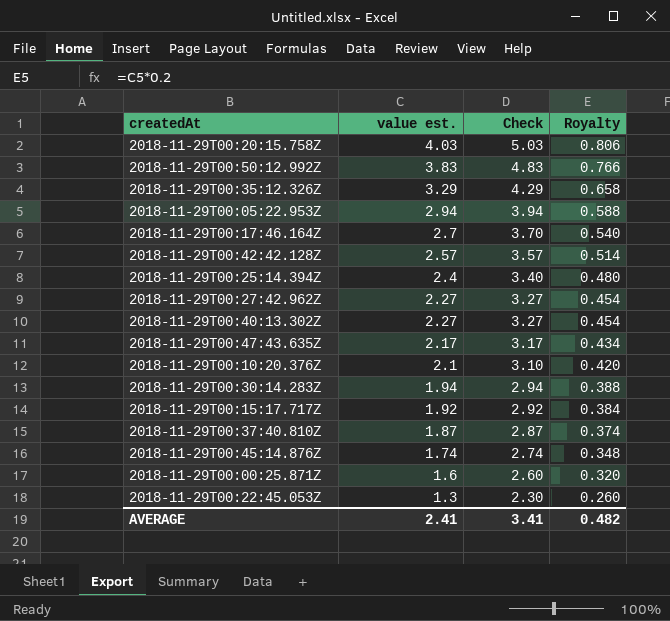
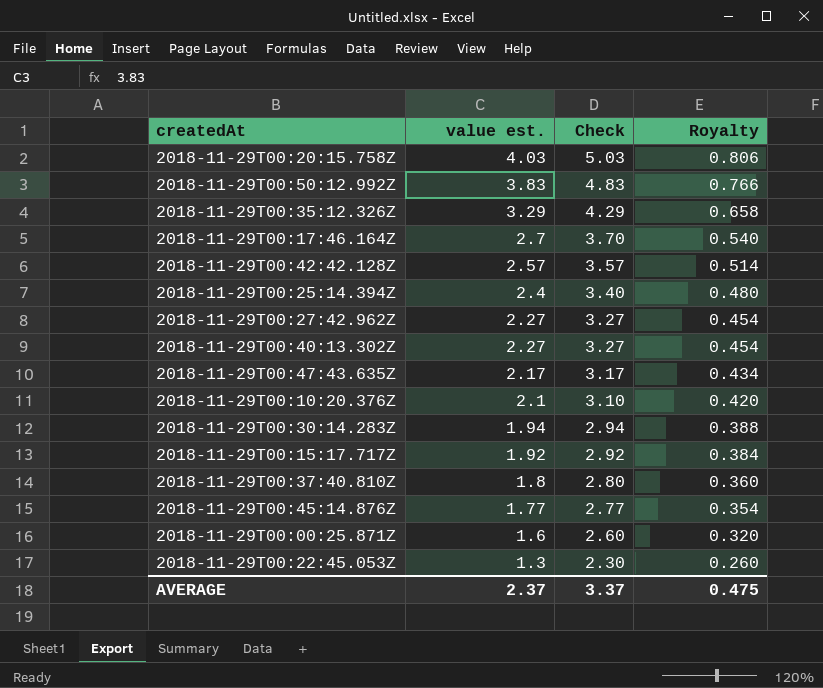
row 2018-11-29T00:05:22.953Z: 2.94 | 3.94 | 0.588 -> none
2018-11-29T00:37:40.810Z | value est.: 1.87 -> 1.8
2018-11-29T00:37:40.810Z | Check: 2.87 -> 2.80
2018-11-29T00:37:40.810Z | Royalty: 0.374 -> 0.360
2018-11-29T00:45:14.876Z | value est.: 1.74 -> 1.77
2018-11-29T00:45:14.876Z | Check: 2.74 -> 2.77
2018-11-29T00:45:14.876Z | Royalty: 0.348 -> 0.354
AVERAGE | value est.: 2.41 -> 2.37
AVERAGE | Check: 3.41 -> 3.37
AVERAGE | Royalty: 0.482 -> 0.475

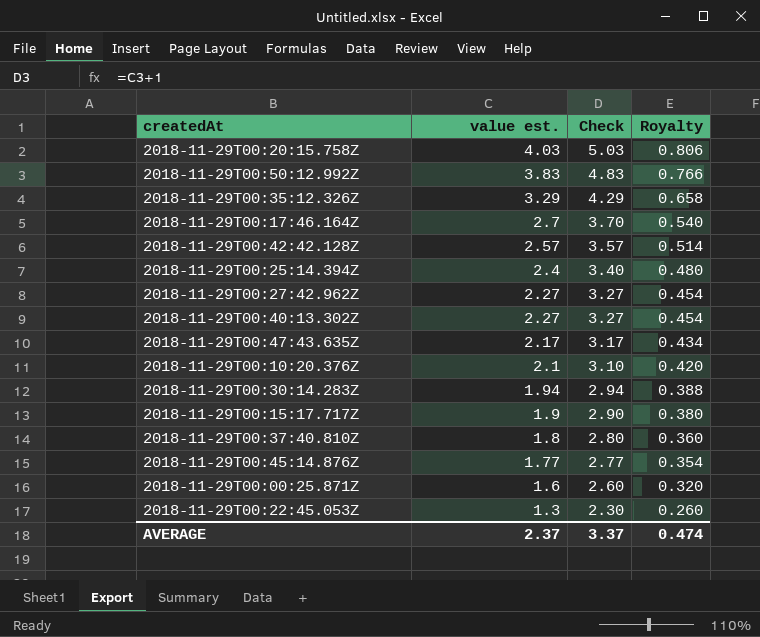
2018-11-29T00:15:17.717Z | value est.: 1.92 -> 1.9
2018-11-29T00:15:17.717Z | Check: 2.92 -> 2.90
2018-11-29T00:15:17.717Z | Royalty: 0.384 -> 0.380
AVERAGE | Royalty: 0.475 -> 0.474

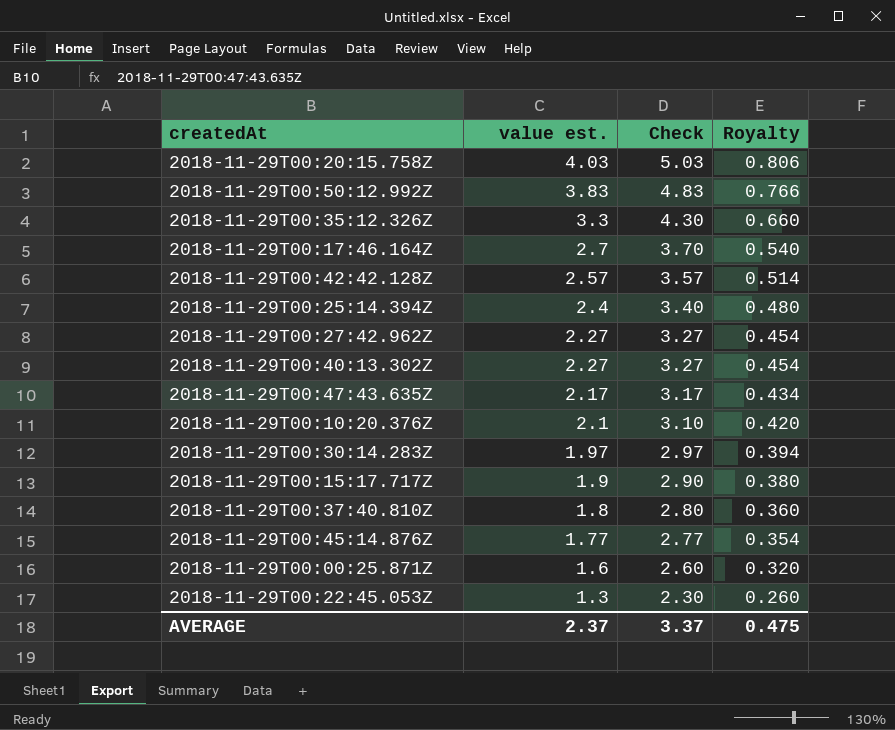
2018-11-29T00:35:12.326Z | value est.: 3.29 -> 3.3
2018-11-29T00:35:12.326Z | Check: 4.29 -> 4.30
2018-11-29T00:35:12.326Z | Royalty: 0.658 -> 0.660
2018-11-29T00:30:14.283Z | value est.: 1.94 -> 1.97
2018-11-29T00:30:14.283Z | Check: 2.94 -> 2.97
2018-11-29T00:30:14.283Z | Royalty: 0.388 -> 0.394
AVERAGE | Royalty: 0.474 -> 0.475

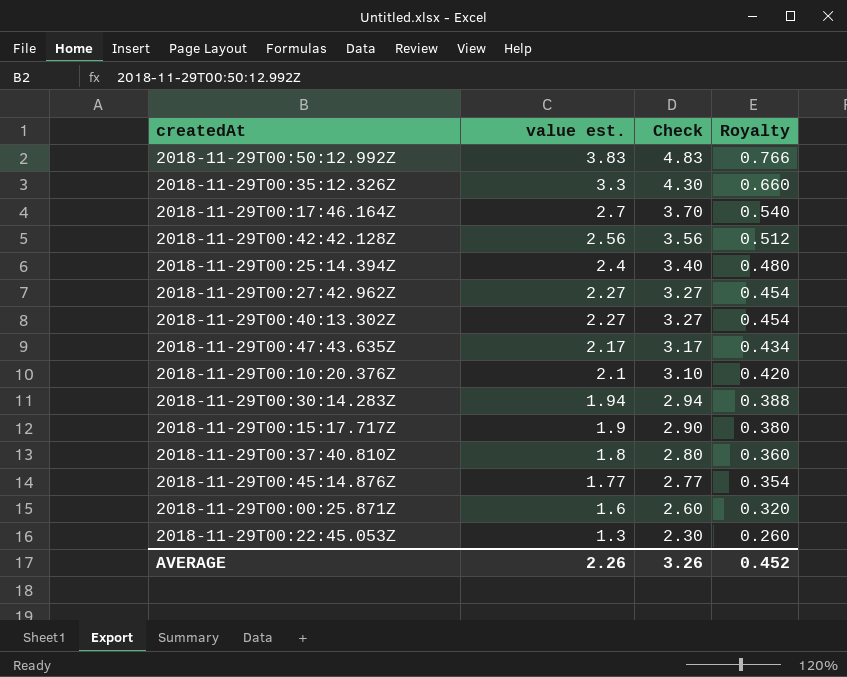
row 2018-11-29T00:20:15.758Z: 4.03 | 5.03 | 0.806 -> none
2018-11-29T00:42:42.128Z | value est.: 2.57 -> 2.56
2018-11-29T00:42:42.128Z | Check: 3.57 -> 3.56
2018-11-29T00:42:42.128Z | Royalty: 0.514 -> 0.512
2018-11-29T00:30:14.283Z | value est.: 1.97 -> 1.94
2018-11-29T00:30:14.283Z | Check: 2.97 -> 2.94
2018-11-29T00:30:14.283Z | Royalty: 0.394 -> 0.388
AVERAGE | value est.: 2.37 -> 2.26
AVERAGE | Check: 3.37 -> 3.26
AVERAGE | Royalty: 0.475 -> 0.452

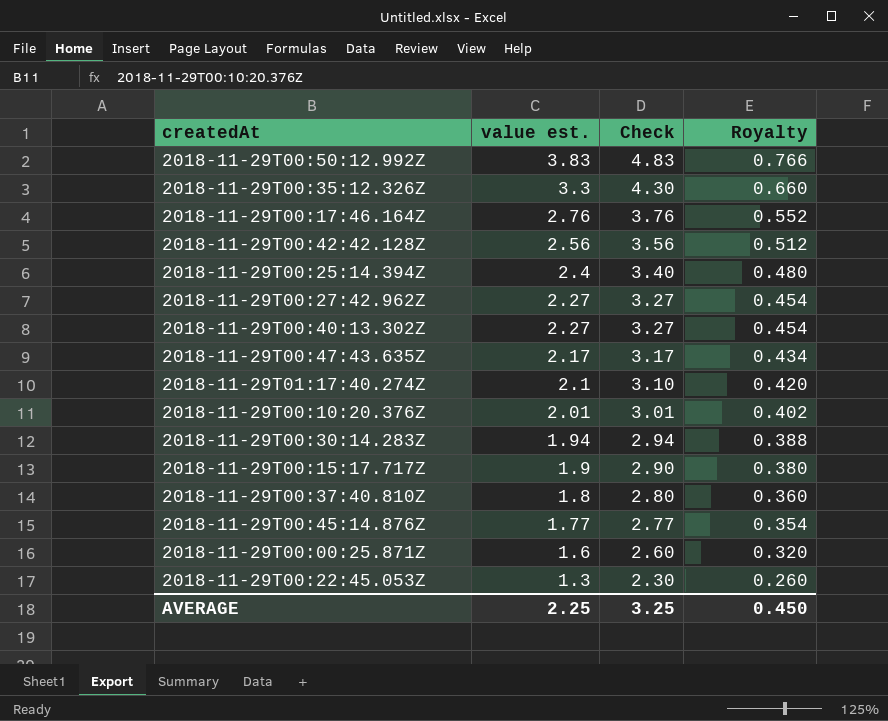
2018-11-29T00:17:46.164Z | value est.: 2.7 -> 2.76
2018-11-29T00:17:46.164Z | Check: 3.70 -> 3.76
2018-11-29T00:17:46.164Z | Royalty: 0.540 -> 0.552
row 2018-11-29T01:17:40.274Z: none -> 2.1 | 3.10 | 0.420
2018-11-29T00:10:20.376Z | value est.: 2.1 -> 2.01
2018-11-29T00:10:20.376Z | Check: 3.10 -> 3.01
2018-11-29T00:10:20.376Z | Royalty: 0.420 -> 0.402
AVERAGE | value est.: 2.26 -> 2.25
AVERAGE | Check: 3.26 -> 3.25
AVERAGE | Royalty: 0.452 -> 0.450

